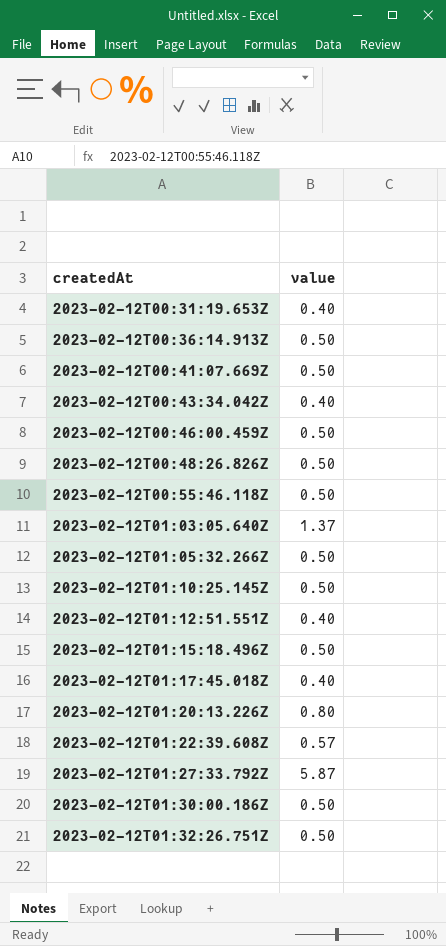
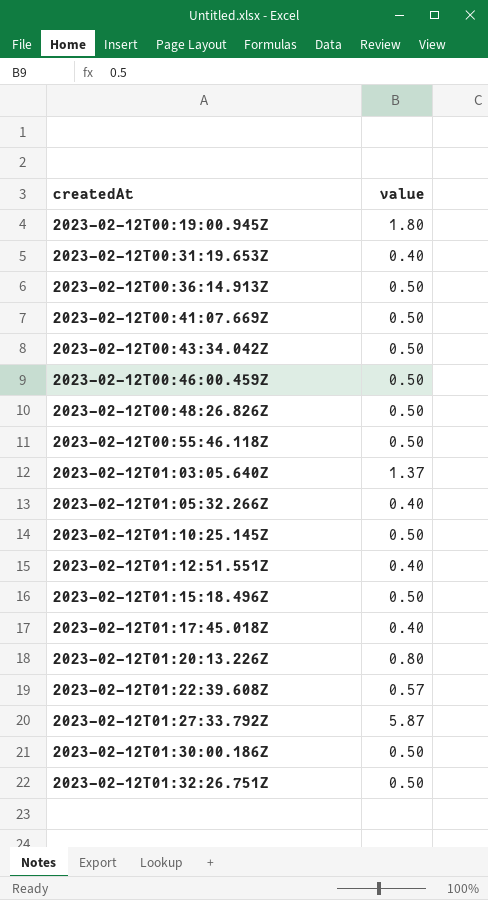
row 2023-02-12T00:19:00.945Z: none -> 1.80
2023-02-12T00:43:34.042Z | value: 0.40 -> 0.50
2023-02-12T01:05:32.266Z | value: 0.50 -> 0.40

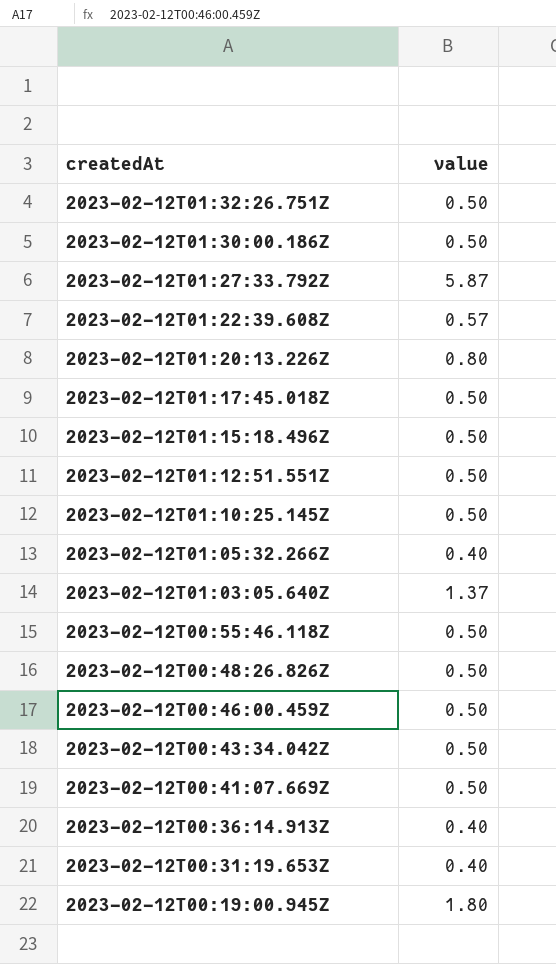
row order: createdAt ascending -> createdAt descending
2023-02-12T01:17:45.018Z | value: 0.40 -> 0.50
2023-02-12T01:12:51.551Z | value: 0.40 -> 0.50
2023-02-12T00:36:14.913Z | value: 0.50 -> 0.40

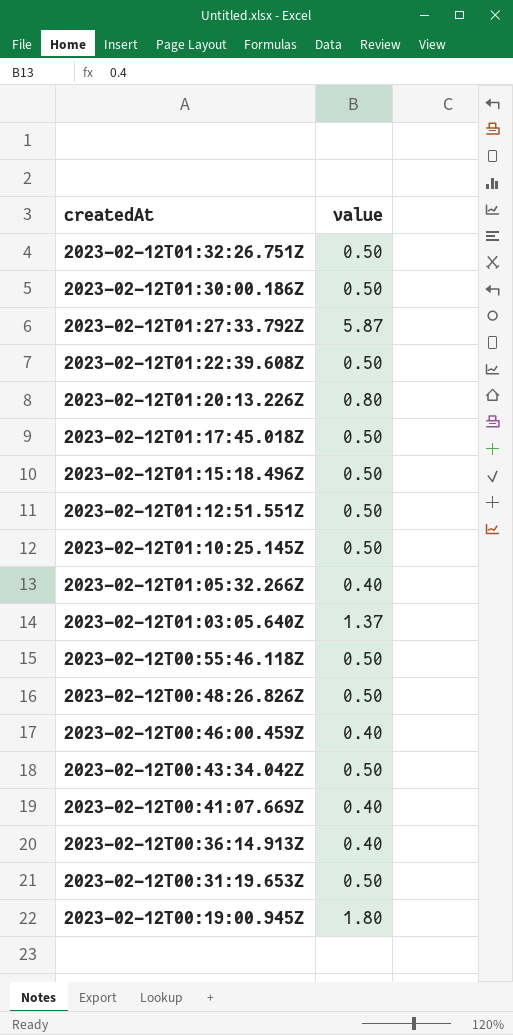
2023-02-12T01:22:39.608Z | value: 0.57 -> 0.50
2023-02-12T00:46:00.459Z | value: 0.50 -> 0.40
2023-02-12T00:41:07.669Z | value: 0.50 -> 0.40
2023-02-12T00:31:19.653Z | value: 0.40 -> 0.50

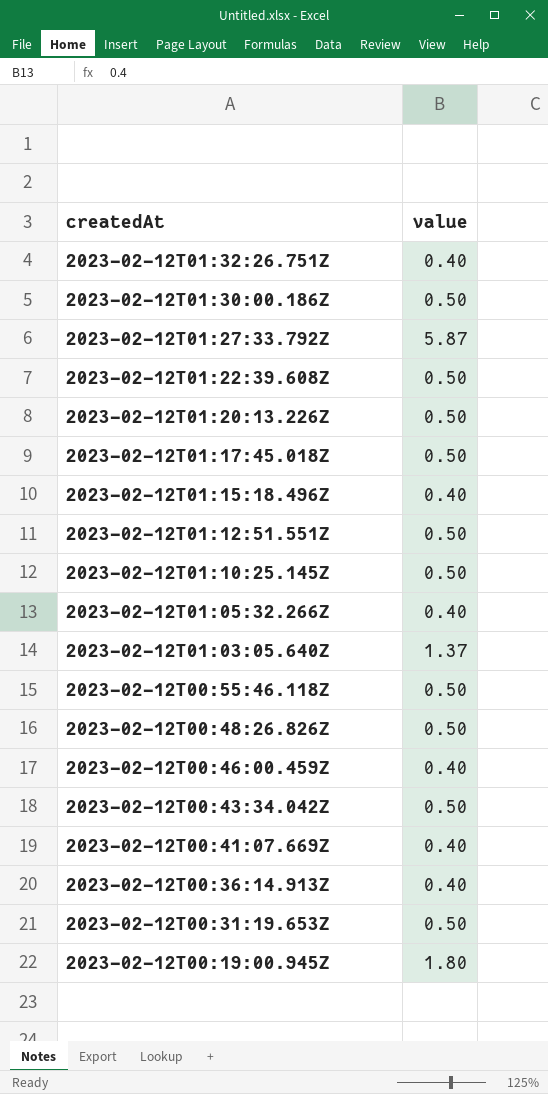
2023-02-12T01:32:26.751Z | value: 0.50 -> 0.40
2023-02-12T01:20:13.226Z | value: 0.80 -> 0.50
2023-02-12T01:15:18.496Z | value: 0.50 -> 0.40

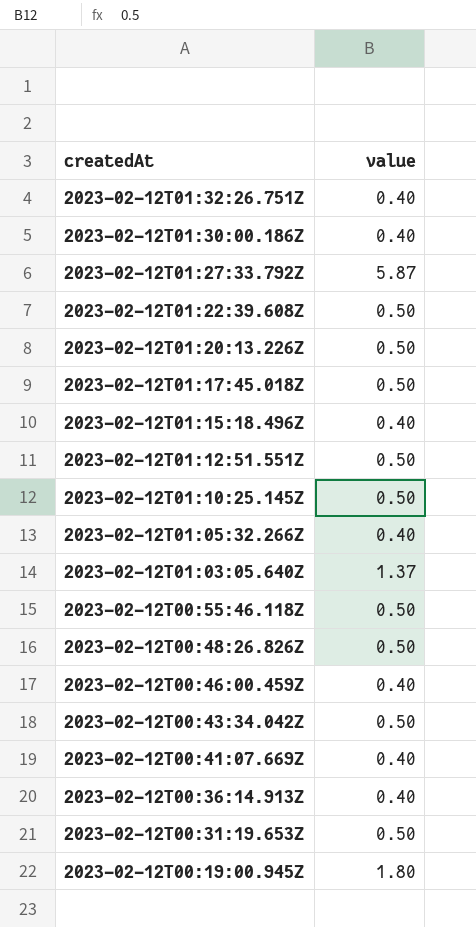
2023-02-12T01:30:00.186Z | value: 0.50 -> 0.40

